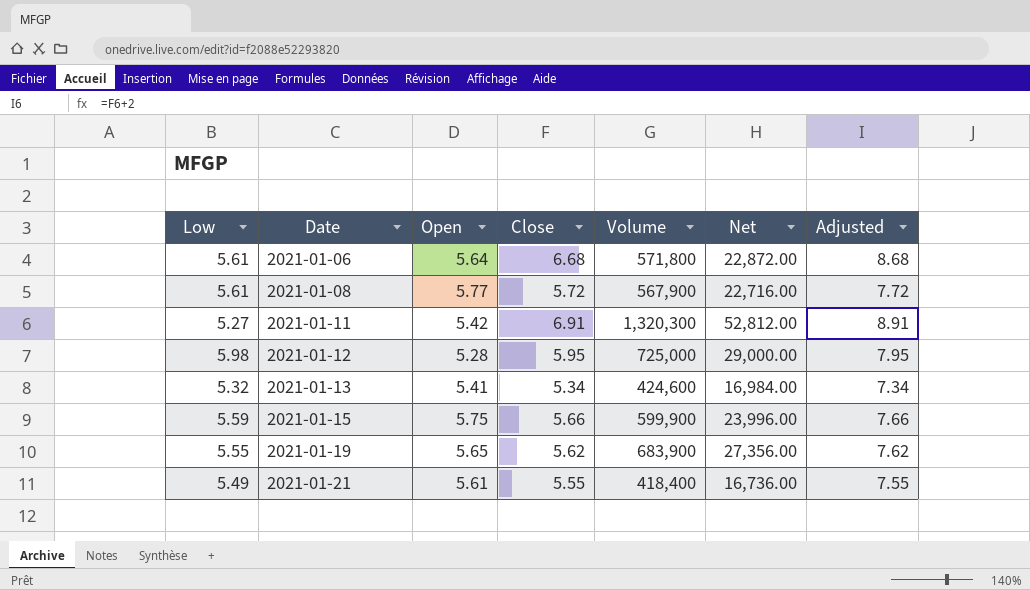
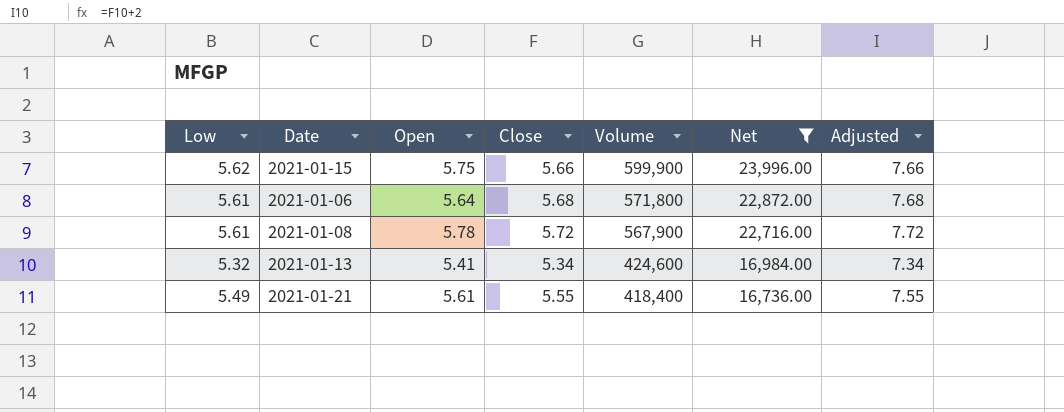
filter: none -> Net <= 23,996.00
row order: Date ascending -> Volume descending
2021-01-15 | Low: 5.59 -> 5.62
2021-01-06 | Close: 6.68 -> 5.68
2021-01-06 | Adjusted: 8.68 -> 7.68
2021-01-08 | Open: 5.77 -> 5.78

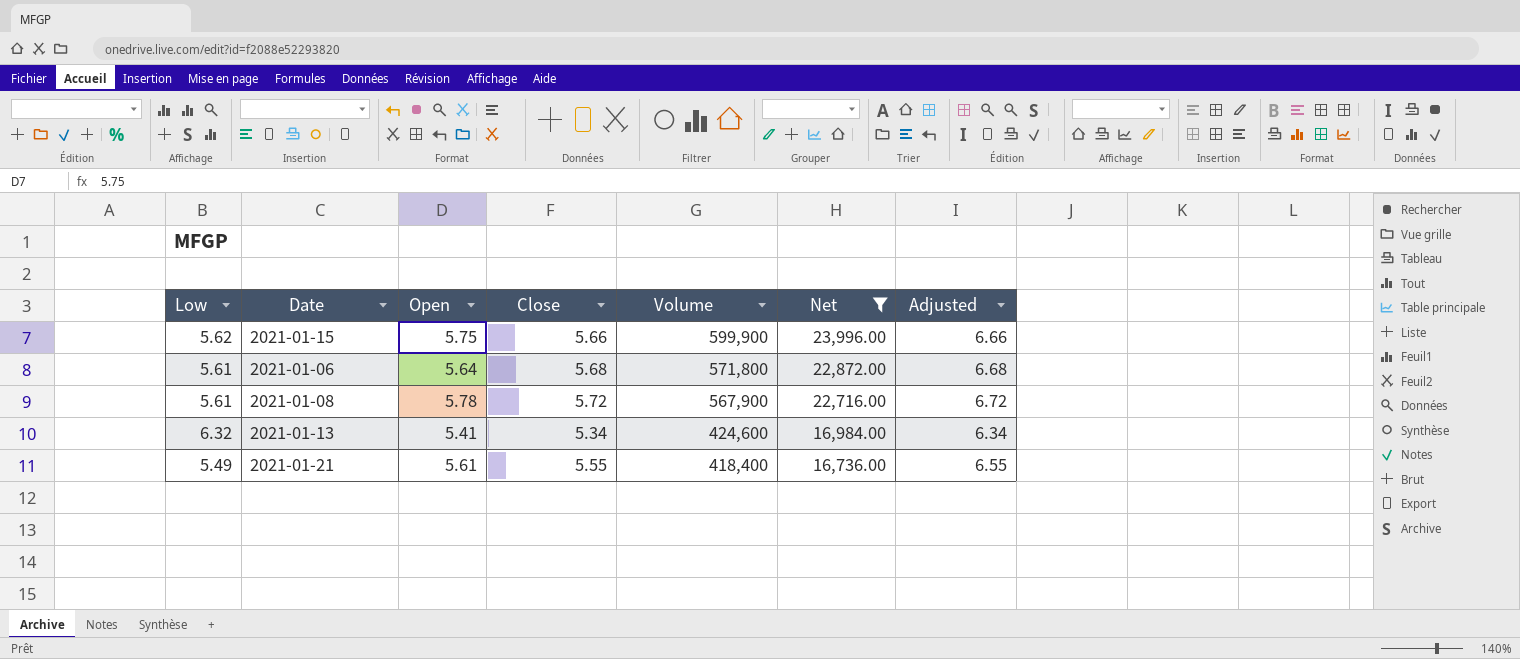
column Adjusted | formula: [Close] + 2 -> [Close] + 1
2021-01-13 | Low: 5.32 -> 6.32

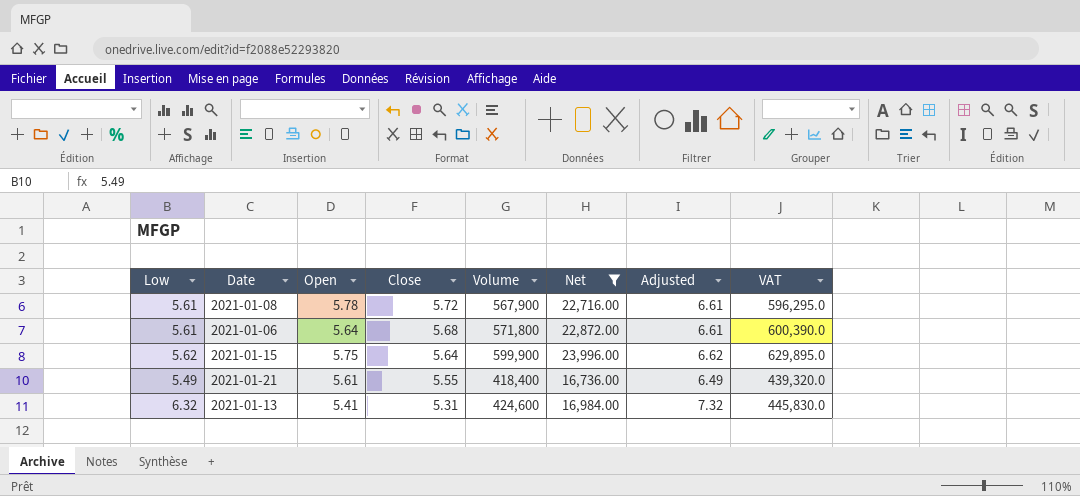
row order: Volume descending -> Close descending
column Adjusted | formula: [Close] + 1 -> [Low] + 1
column VAT | formula: none -> [Volume] * 1.05
2021-01-15 | Close: 5.66 -> 5.64
2021-01-13 | Close: 5.34 -> 5.31

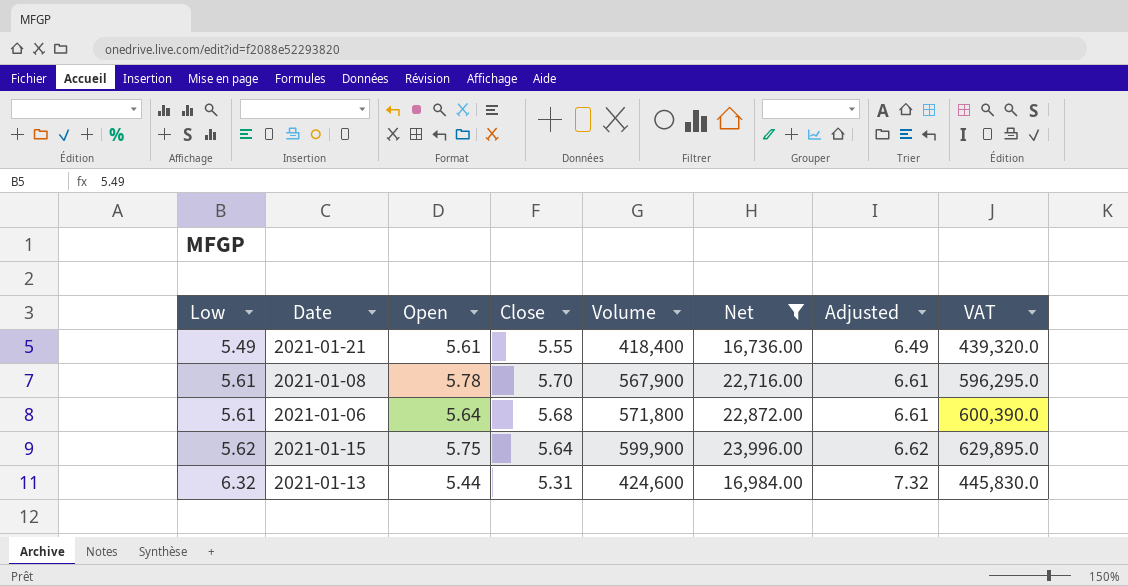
row order: Close descending -> Low ascending
2021-01-08 | Close: 5.72 -> 5.70
2021-01-13 | Open: 5.41 -> 5.44

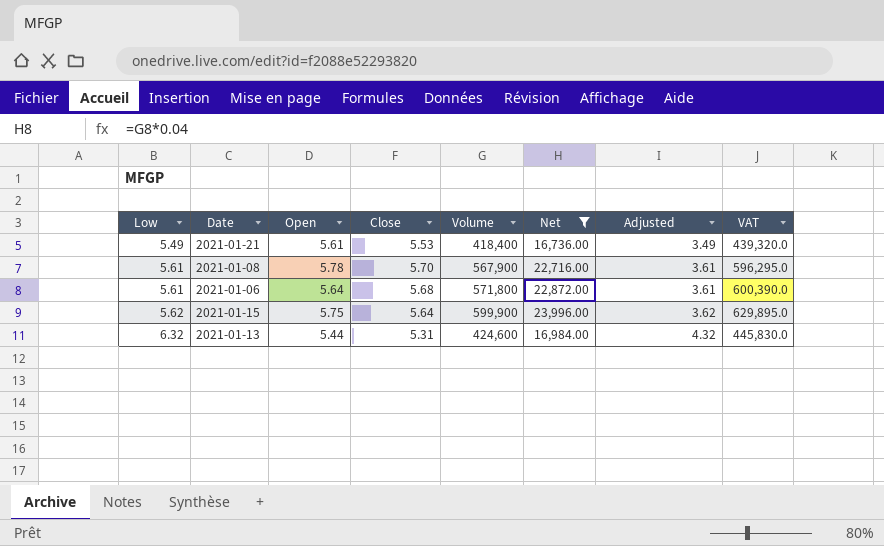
column Adjusted | formula: [Low] + 1 -> [Low] - 2
2021-01-21 | Close: 5.55 -> 5.53

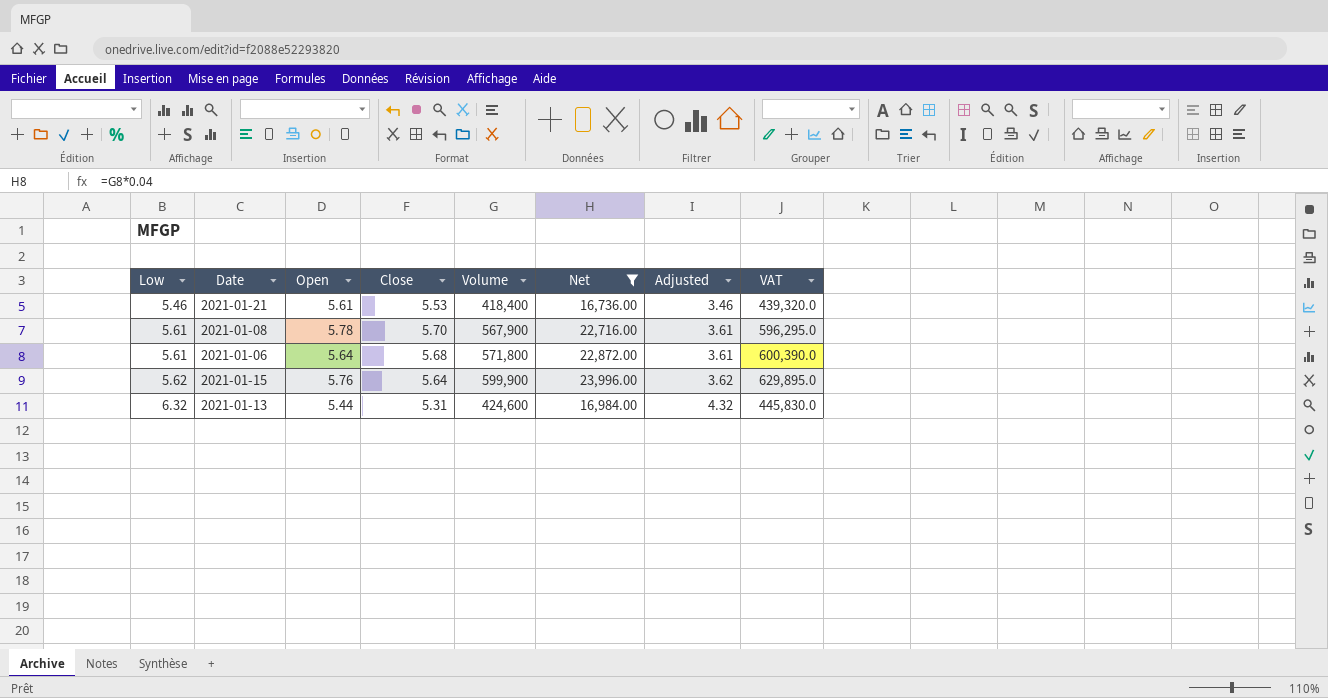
2021-01-21 | Low: 5.49 -> 5.46
2021-01-21 | Adjusted: 3.49 -> 3.46
2021-01-15 | Open: 5.75 -> 5.76

